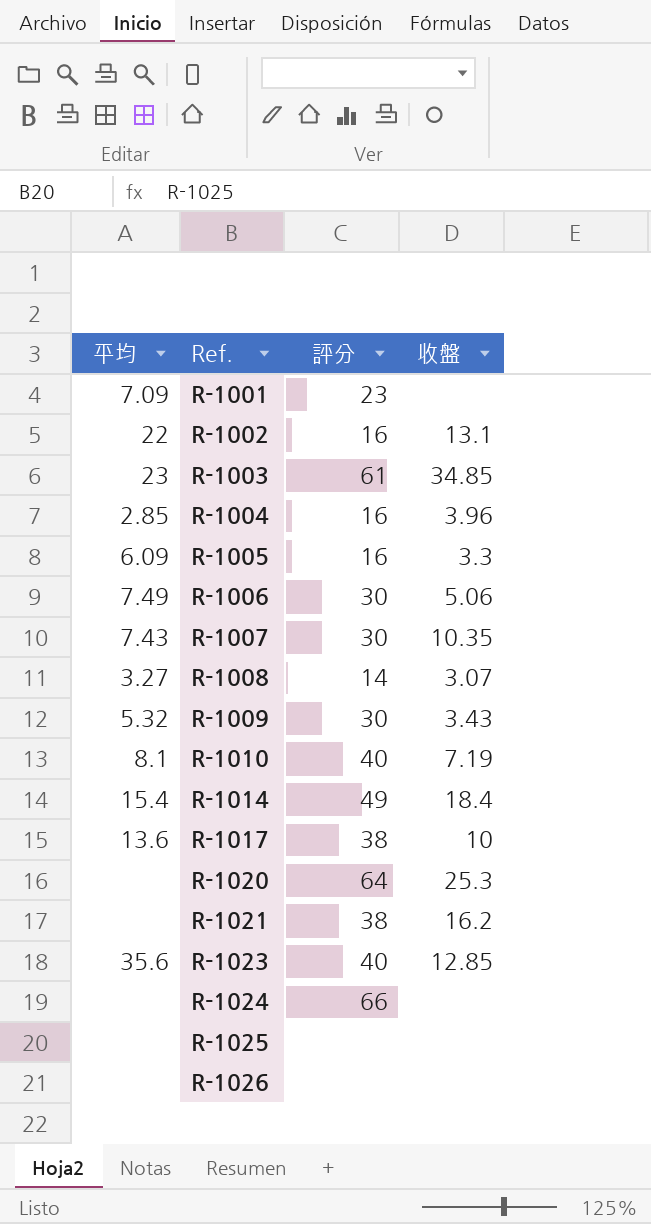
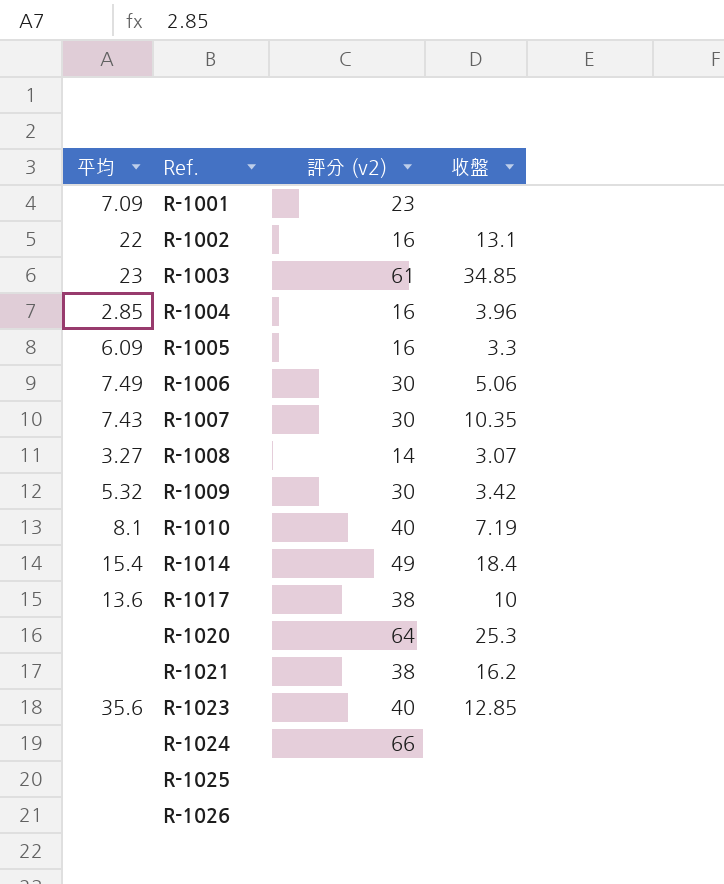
column name: 評分 -> 評分 (v2)
R-1009 | 收盤: 3.43 -> 3.42

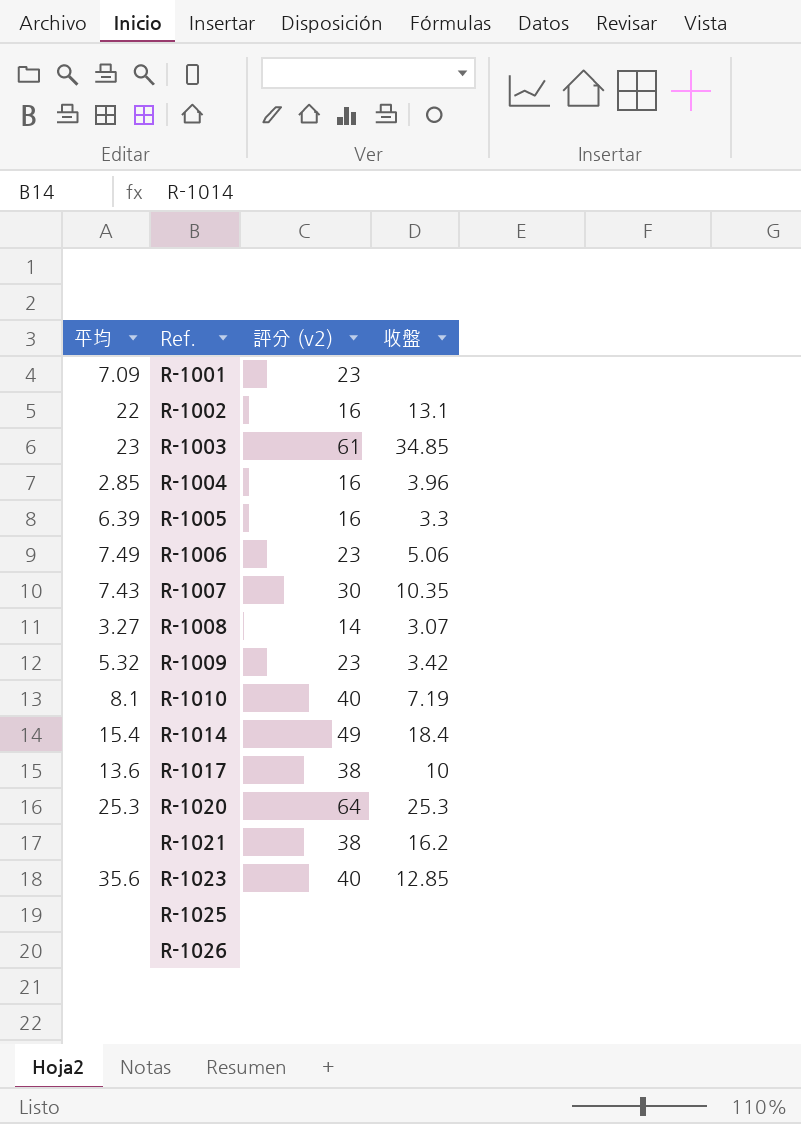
row R-1024: none | 66 | none -> none
R-1005 | 平均: 6.09 -> 6.39
R-1006 | 評分 (v2): 30 -> 23
R-1009 | 評分 (v2): 30 -> 23
R-1020 | 平均: none -> 25.3

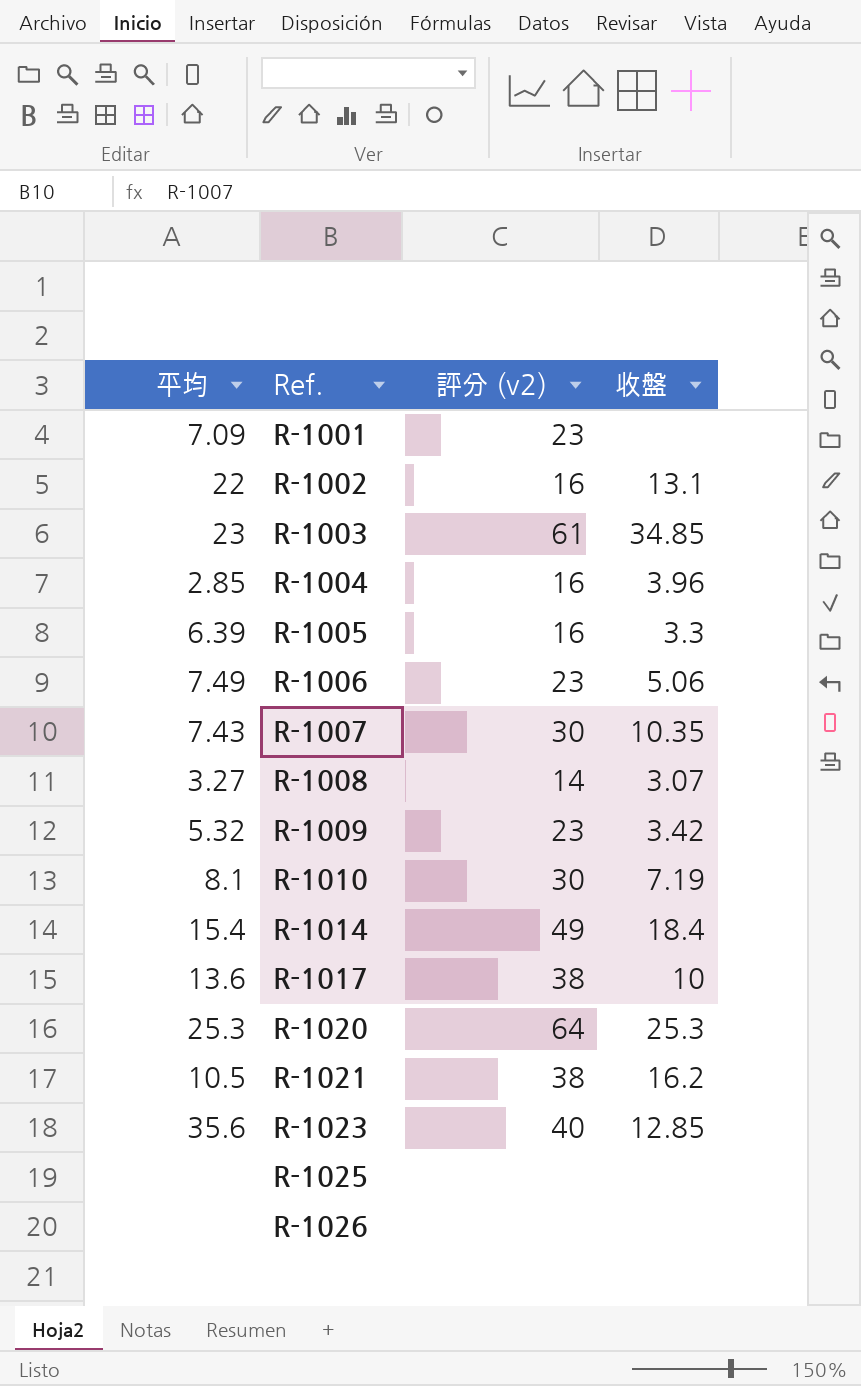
R-1010 | 評分 (v2): 40 -> 30
R-1021 | 平均: none -> 10.5

